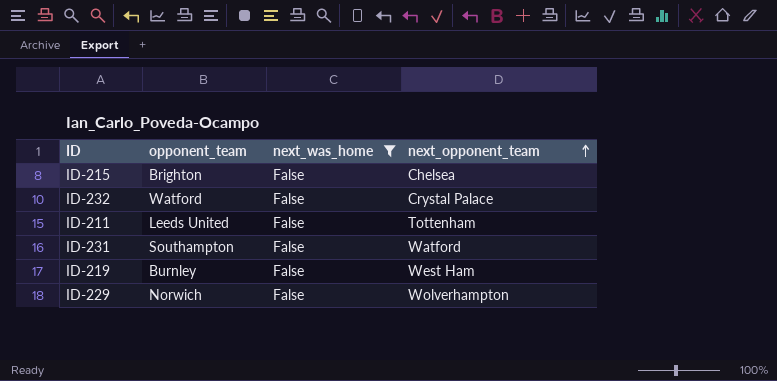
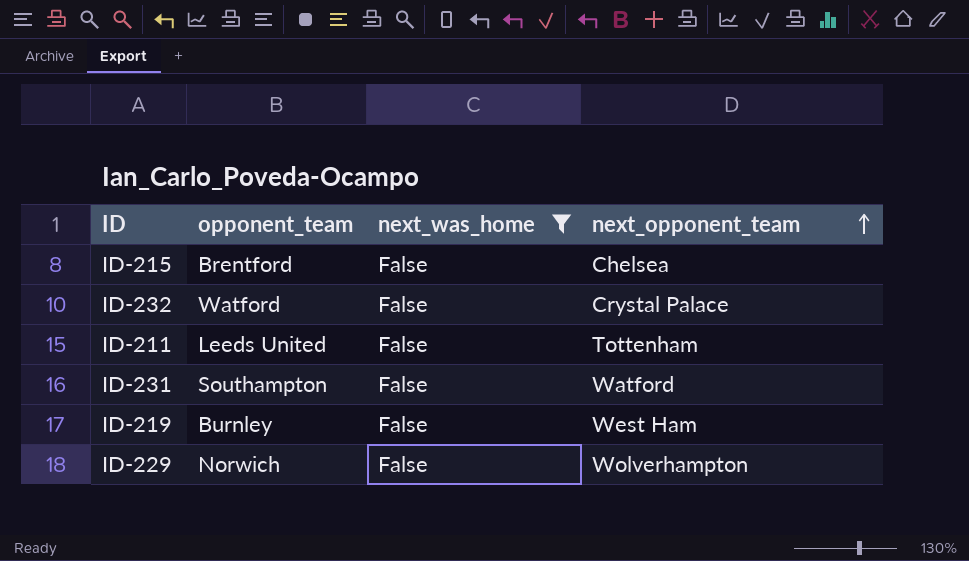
ID-215 | opponent_team: Brighton -> Brentford

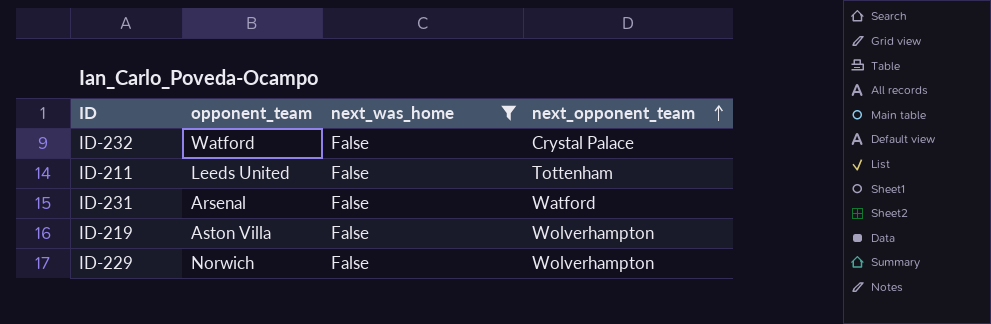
row ID-215: Brentford | False | Chelsea -> none
ID-231 | opponent_team: Southampton -> Arsenal
ID-219 | opponent_team: Burnley -> Aston Villa
ID-219 | next_opponent_team: West Ham -> Wolverhampton

